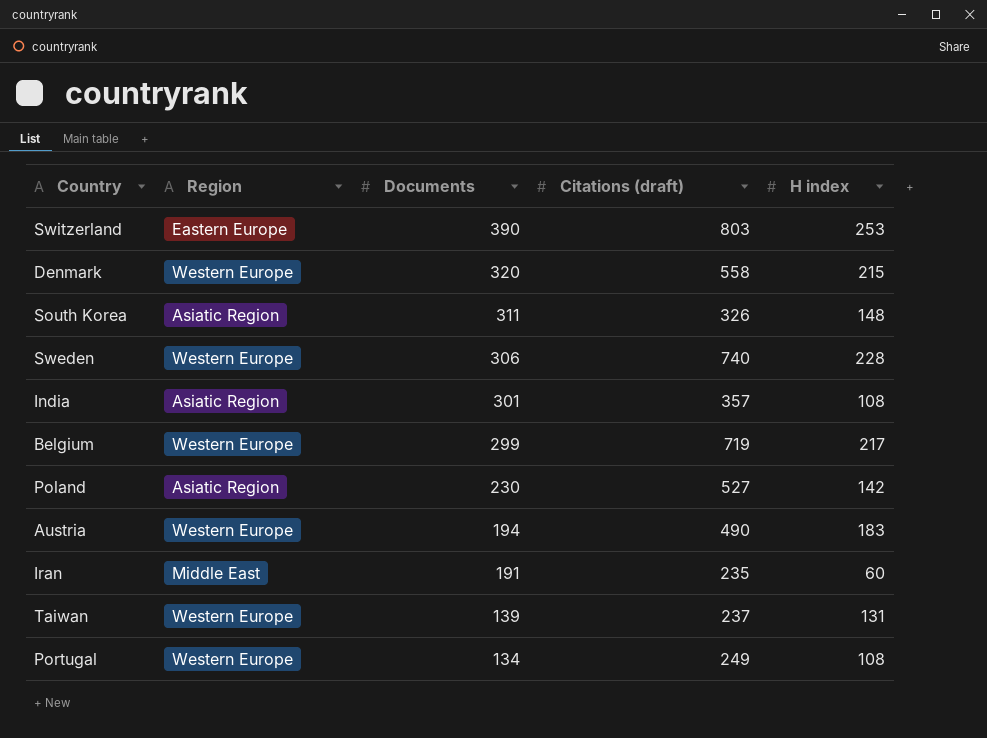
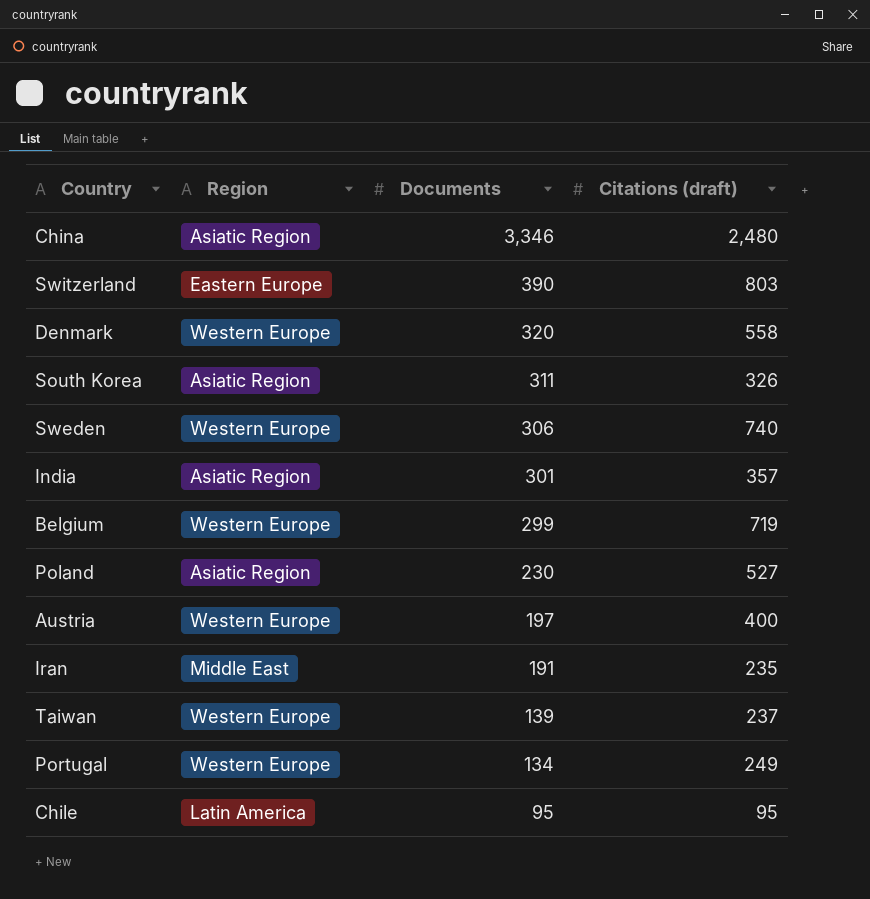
column H index | position: 5 -> none
row China: none -> Asiatic Region | 3,346 | 2,480
Austria | Documents: 194 -> 197
Austria | Citations (draft): 490 -> 400
row Chile: none -> Latin America | 95 | 95

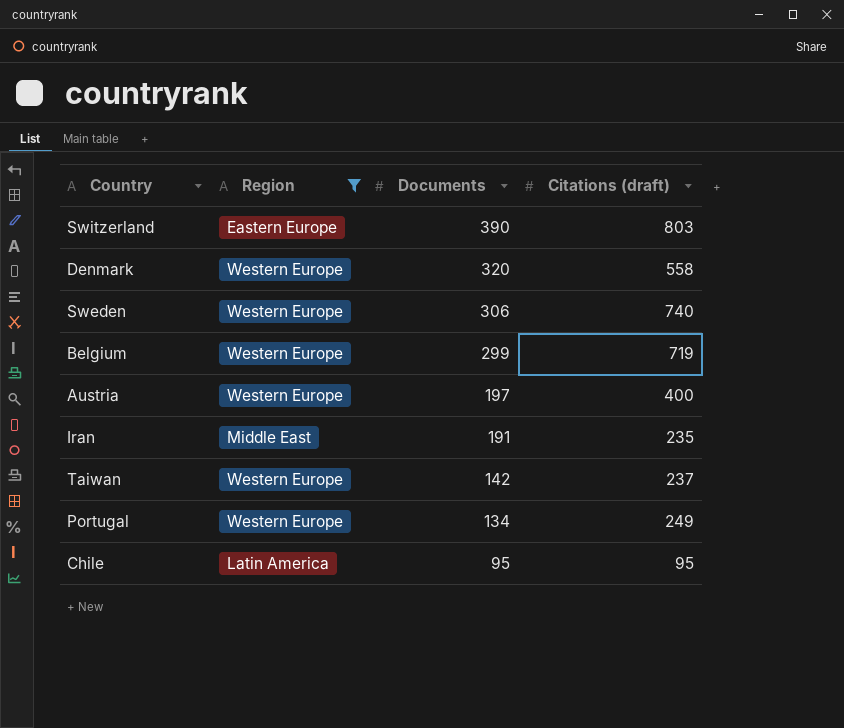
filter: none -> Region != Asiatic Region
Taiwan | Documents: 139 -> 142

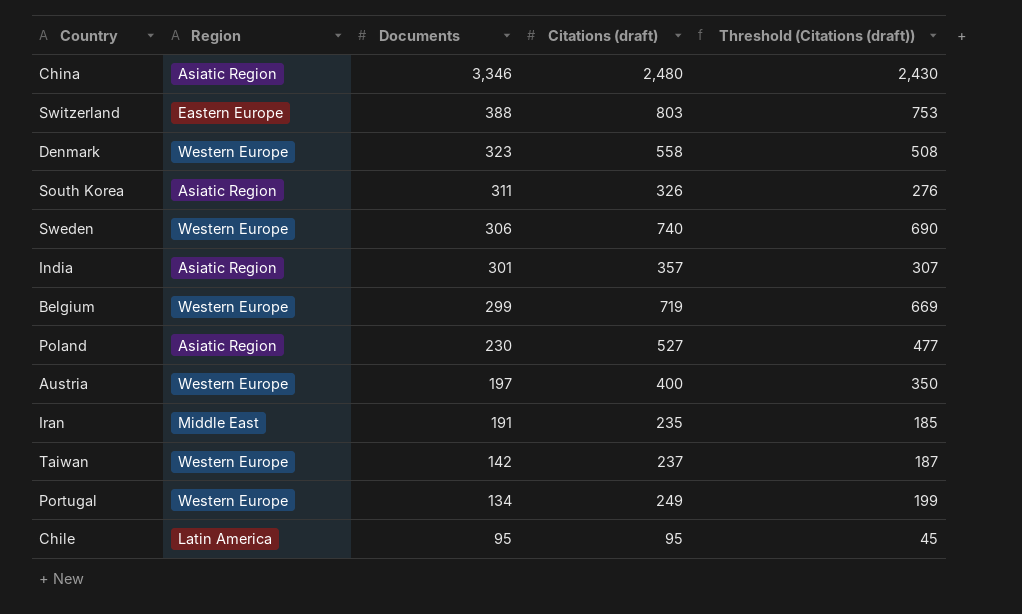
filter: Region != Asiatic Region -> none
column Threshold (Citations (draft)) | formula: none -> [Citations (draft)] - 50
Switzerland | Documents: 390 -> 388
Denmark | Documents: 320 -> 323

